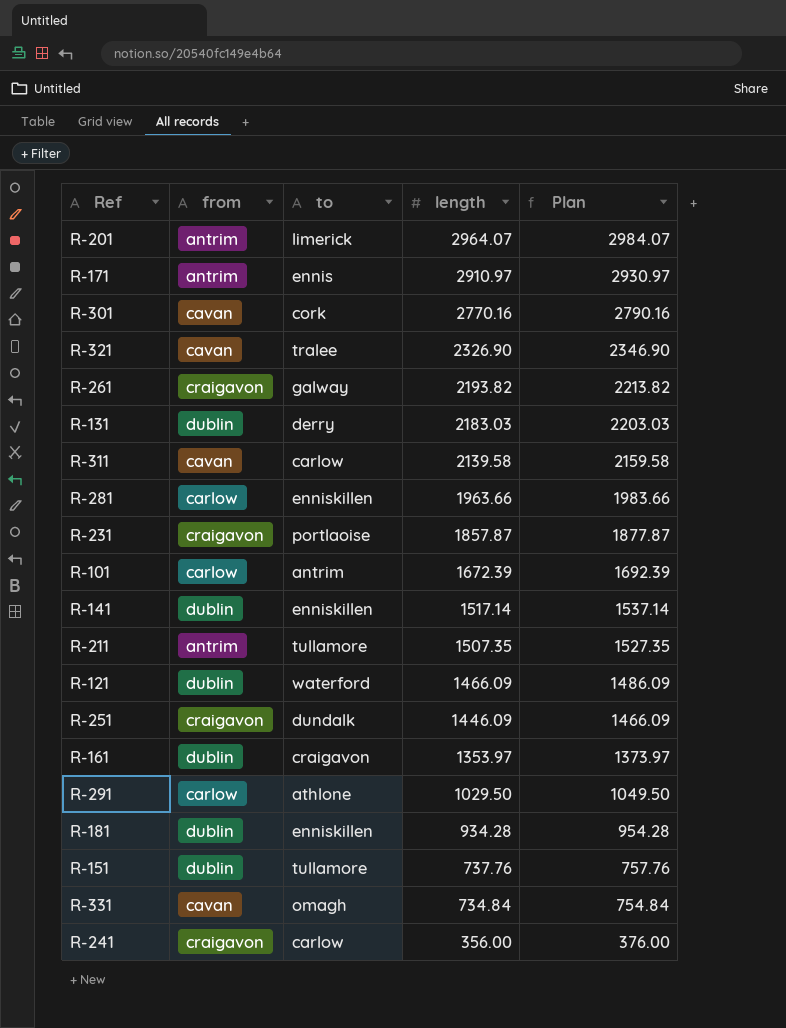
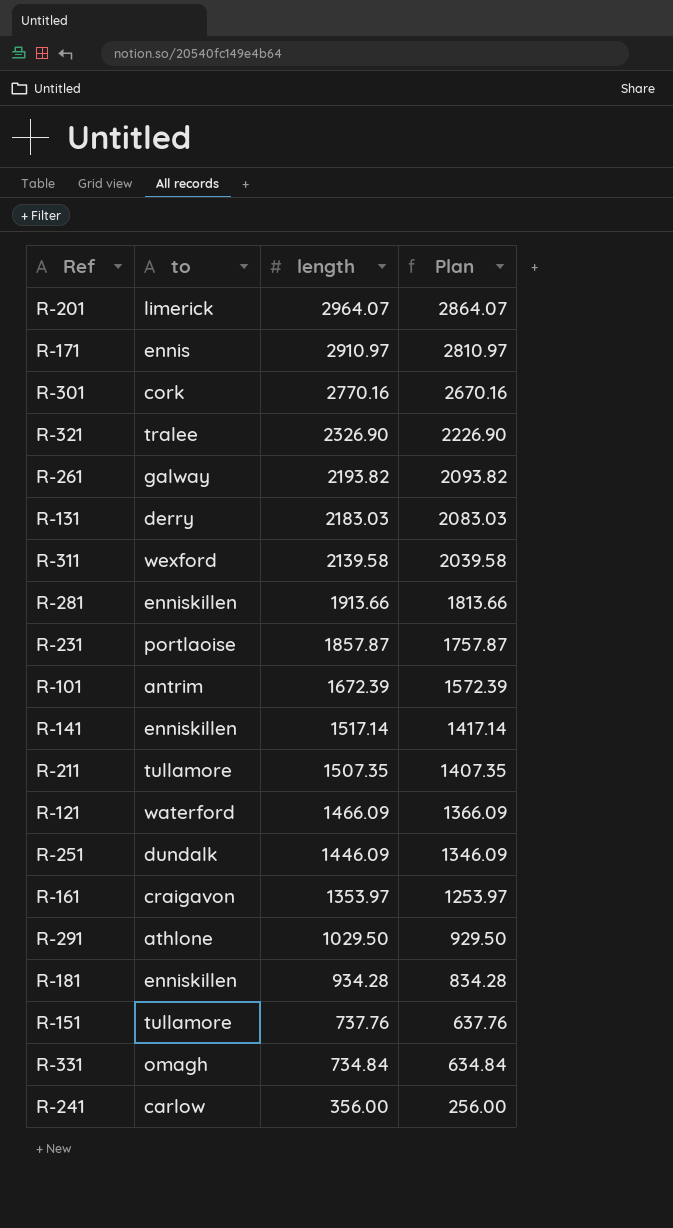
column from | position: 2 -> none
column Plan | formula: [length] + 20 -> [length] - 100
R-311 | to: carlow -> wexford
R-281 | length: 1963.66 -> 1913.66

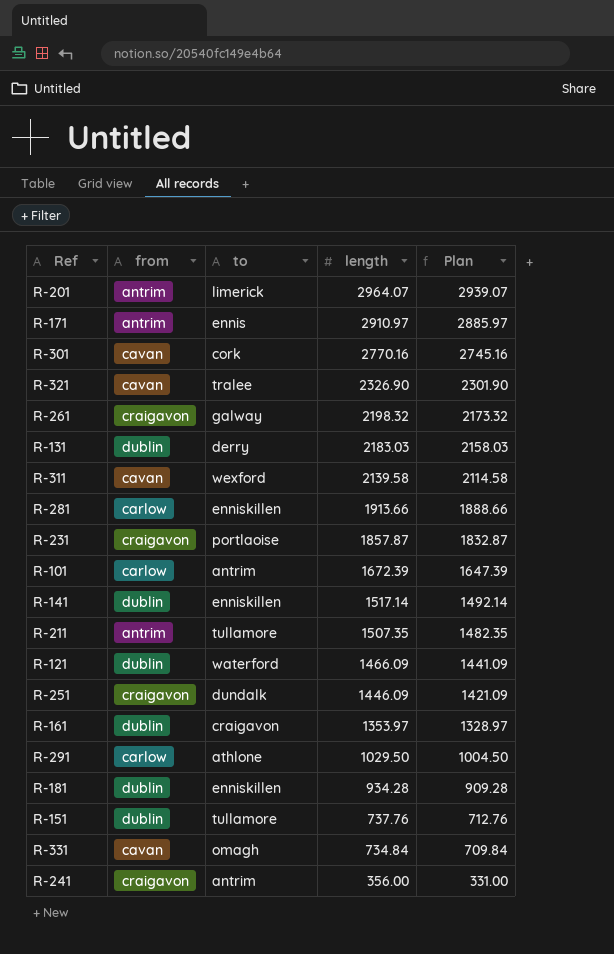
column from | position: none -> 2
column Plan | formula: [length] - 100 -> [length] - 25
R-261 | length: 2193.82 -> 2198.32
R-241 | to: carlow -> antrim

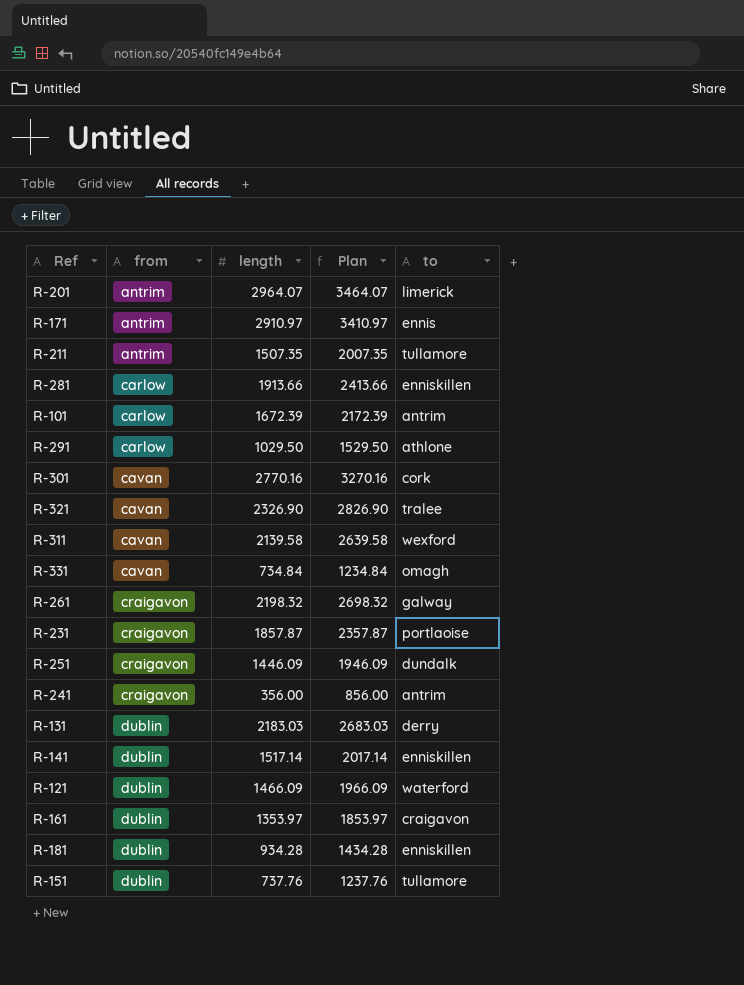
row order: length descending -> from ascending
column Plan | formula: [length] - 25 -> [length] + 500
column to | position: 3 -> 5

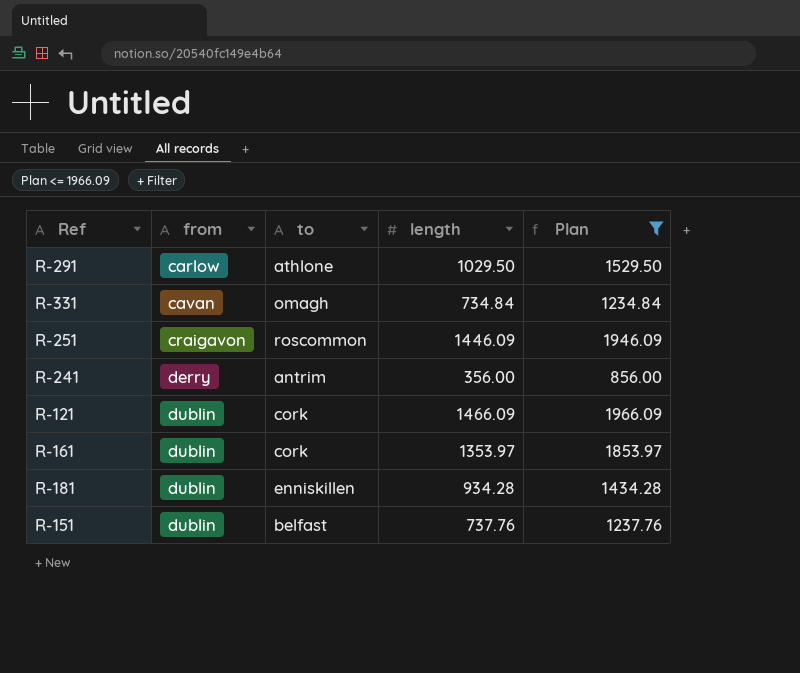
filter: none -> Plan <= 1966.09
column to | position: 5 -> 3
R-251 | to: dundalk -> roscommon
R-241 | from: craigavon -> derry
R-121 | to: waterford -> cork
R-161 | to: craigavon -> cork
R-151 | to: tullamore -> belfast

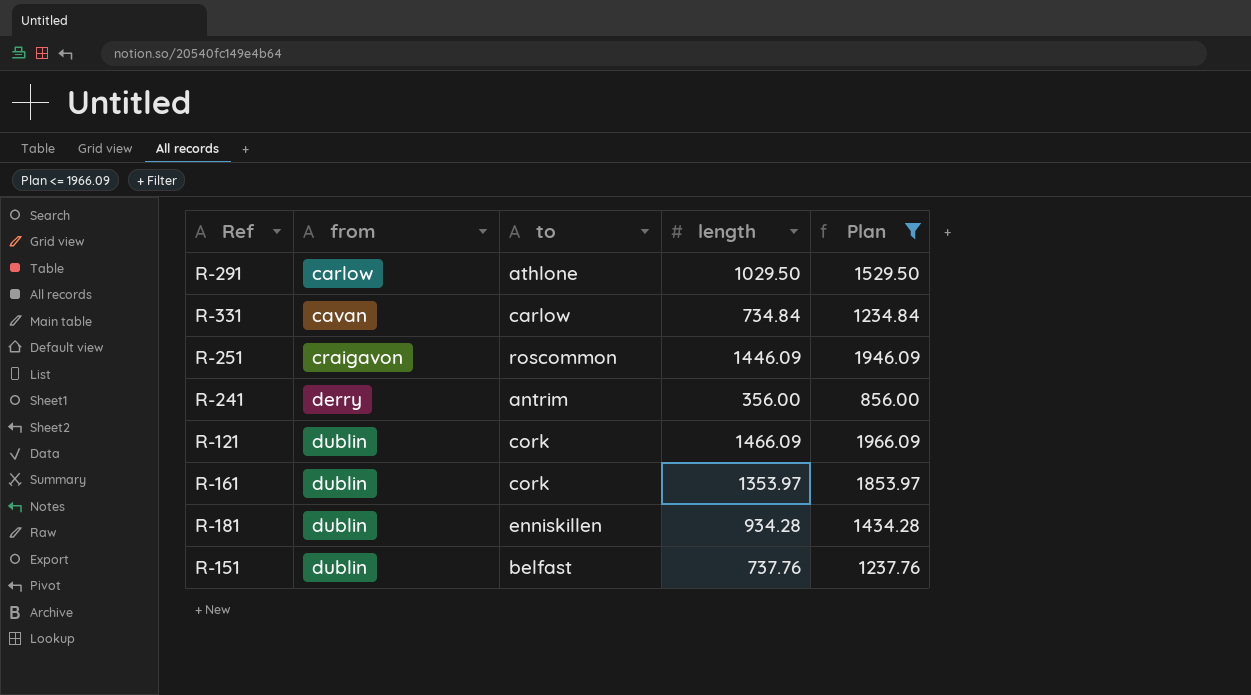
R-331 | to: omagh -> carlow

